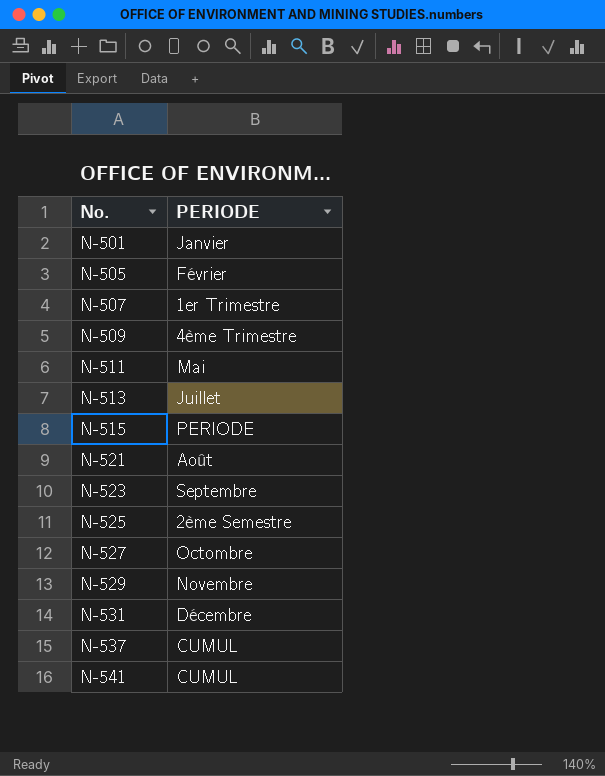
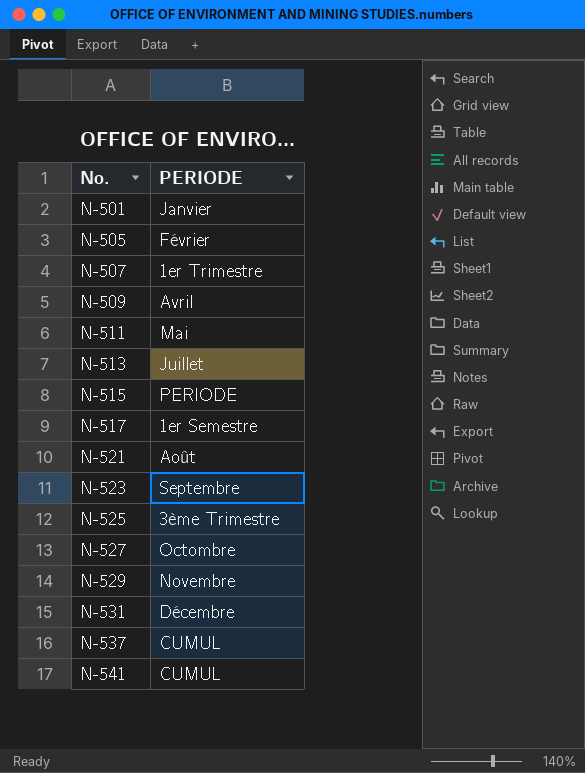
N-509 | PERIODE: 4ème Trimestre -> Avril
row N-517: none -> 1er Semestre
N-525 | PERIODE: 2ème Semestre -> 3ème Trimestre

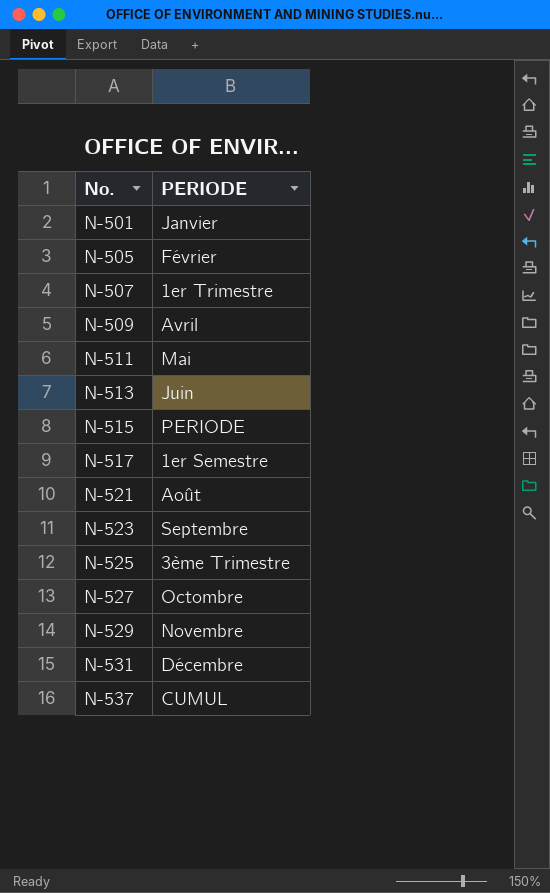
row N-541: CUMUL -> none
N-513 | PERIODE: Juillet -> Juin

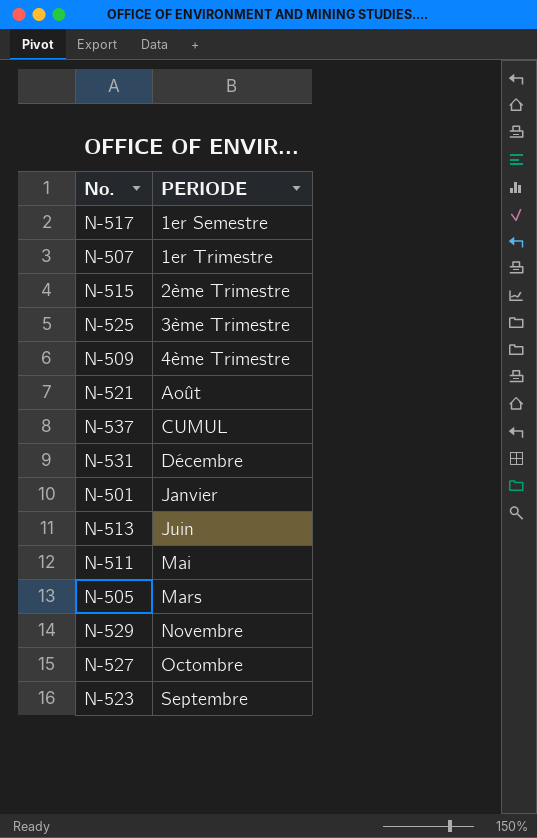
row order: No. ascending -> PERIODE ascending
N-515 | PERIODE: PERIODE -> 2ème Trimestre
N-509 | PERIODE: Avril -> 4ème Trimestre
N-505 | PERIODE: Février -> Mars

